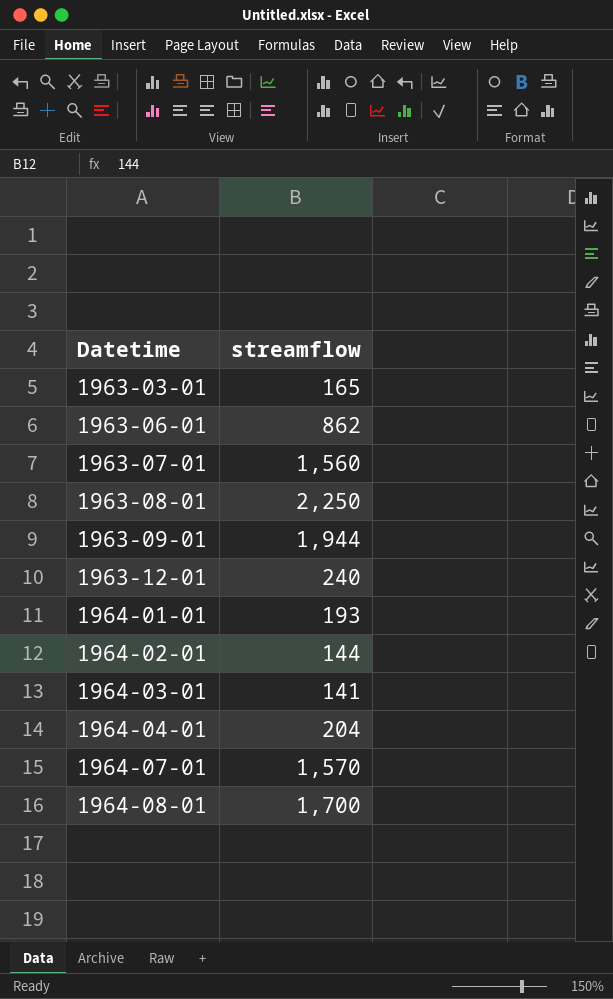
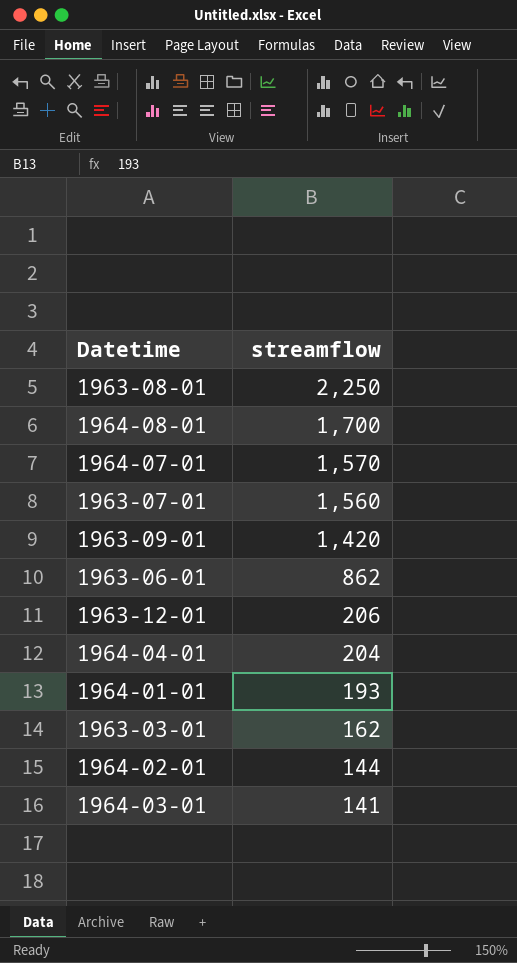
row order: Datetime ascending -> streamflow descending
1963-09-01 | streamflow: 1,944 -> 1,420
1963-12-01 | streamflow: 240 -> 206
1963-03-01 | streamflow: 165 -> 162

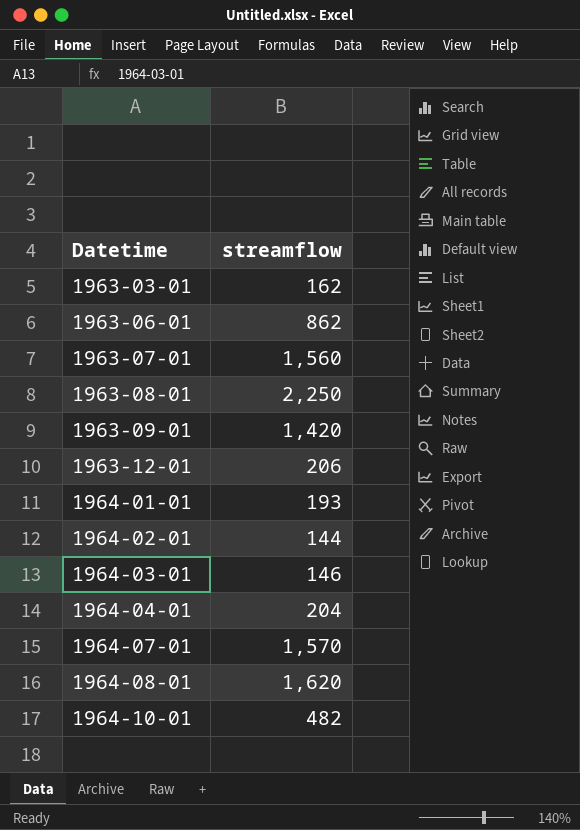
row order: streamflow descending -> Datetime ascending
1964-03-01 | streamflow: 141 -> 146
1964-08-01 | streamflow: 1,700 -> 1,620
row 1964-10-01: none -> 482

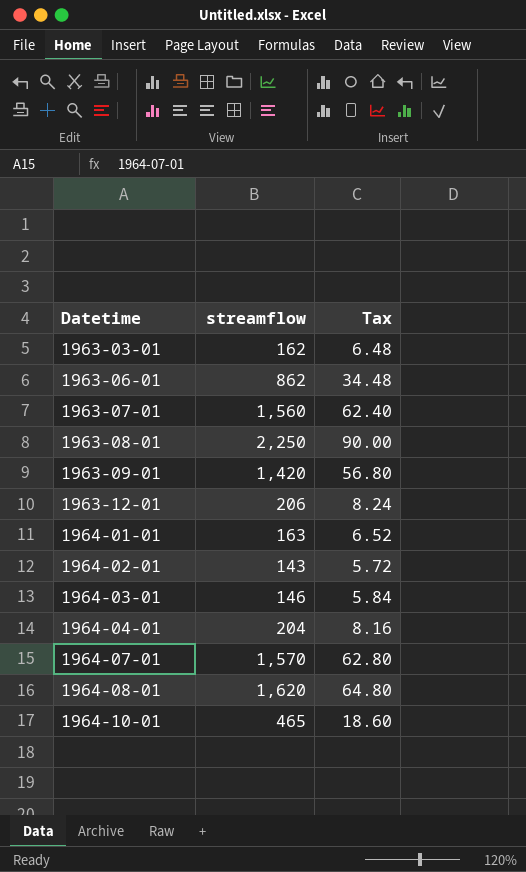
column Tax | formula: none -> [streamflow] * 0.04
1964-01-01 | streamflow: 193 -> 163
1964-02-01 | streamflow: 144 -> 143
1964-10-01 | streamflow: 482 -> 465

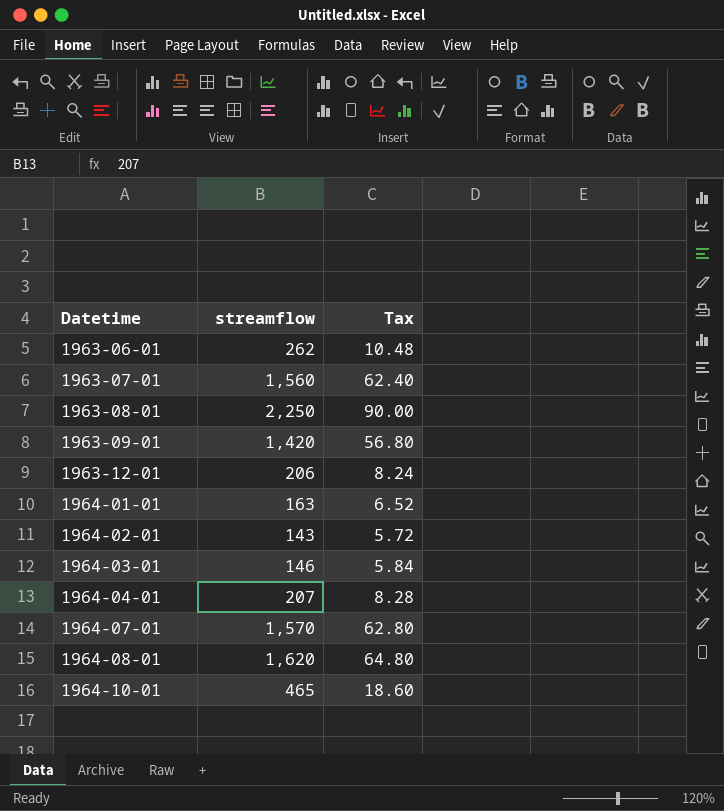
row 1963-03-01: 162 | 6.48 -> none
1963-06-01 | streamflow: 862 -> 262
1963-06-01 | Tax: 34.48 -> 10.48
1964-04-01 | streamflow: 204 -> 207
1964-04-01 | Tax: 8.16 -> 8.28

